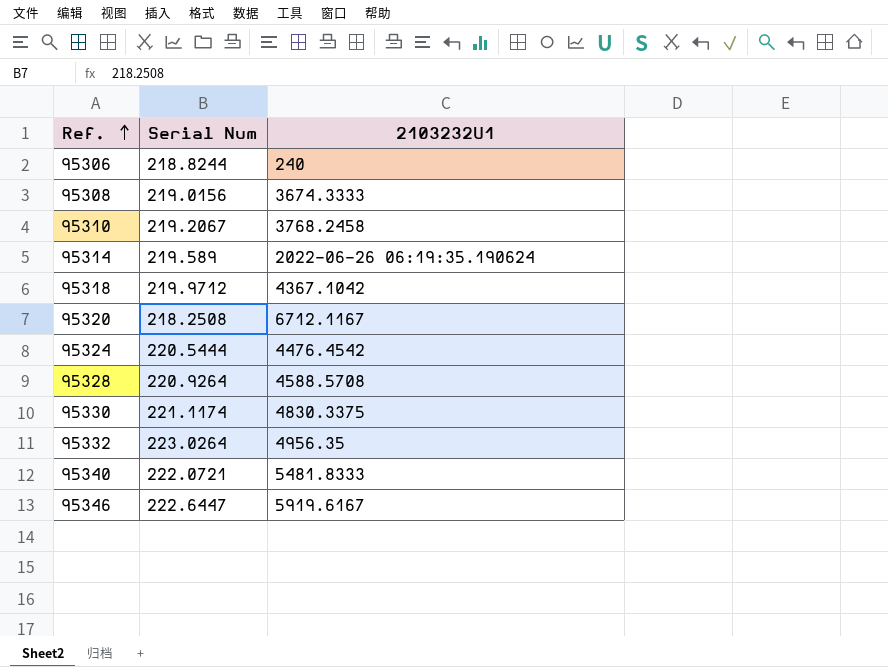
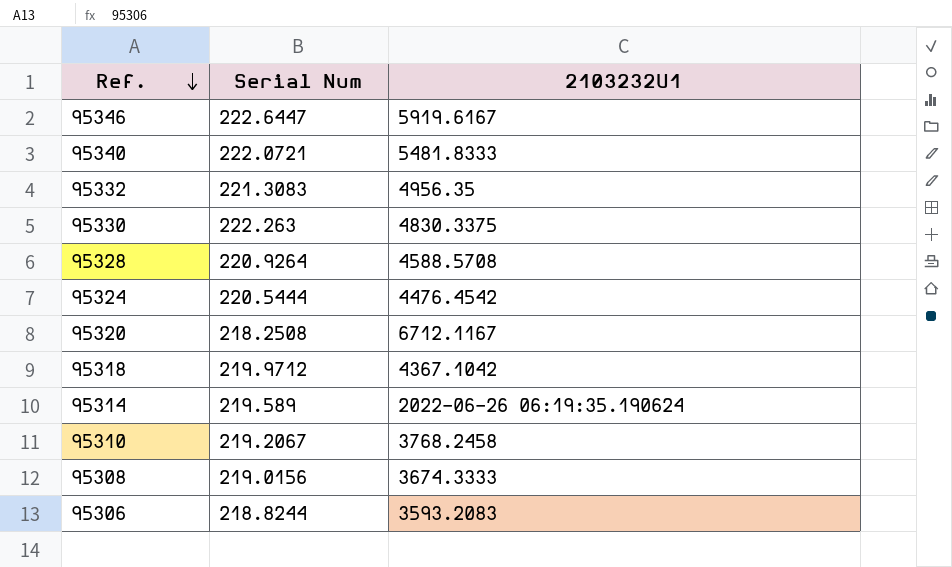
row order: Ref. ascending -> Ref. descending
95332 | Serial Num: 223.0264 -> 221.3083
95330 | Serial Num: 221.1174 -> 222.263
95306 | 2103232U1: 240 -> 3593.2083

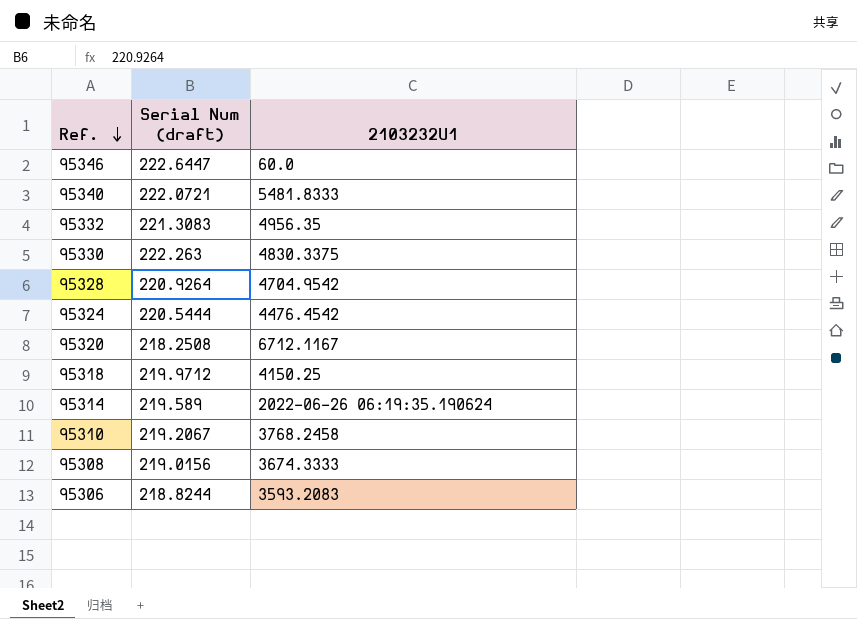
column name: Serial Num -> Serial Num (draft)
95346 | 2103232U1: 5919.6167 -> 60.0
95328 | 2103232U1: 4588.5708 -> 4704.9542
95318 | 2103232U1: 4367.1042 -> 4150.25

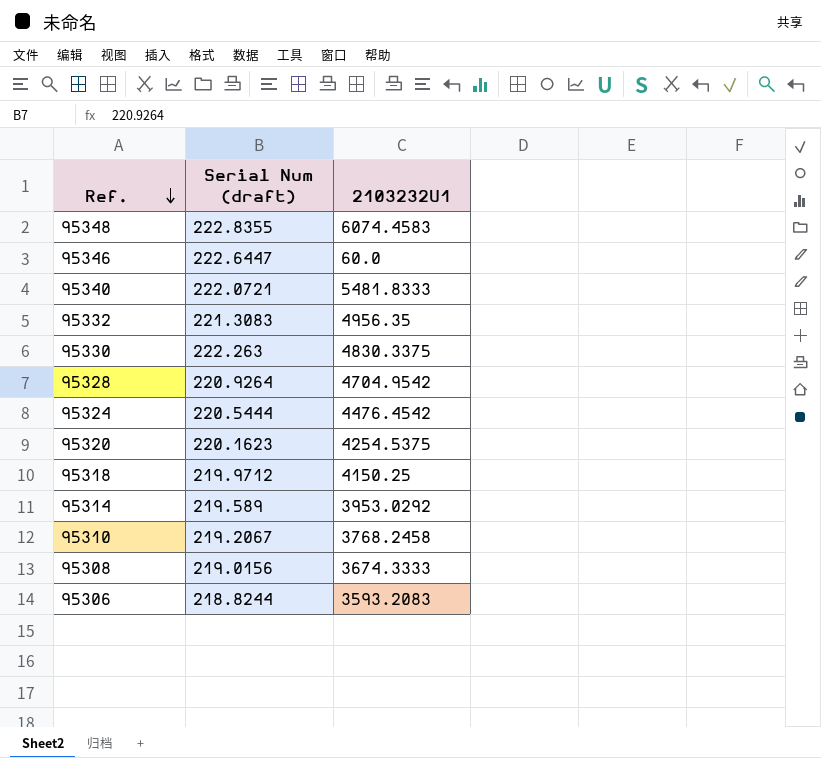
row 95348: none -> 222.8355 | 6074.4583
95320 | Serial Num (draft): 218.2508 -> 220.1623
95320 | 2103232U1: 6712.1167 -> 4254.5375
95314 | 2103232U1: 2022-06-26 06:19:35.190624 -> 3953.0292

